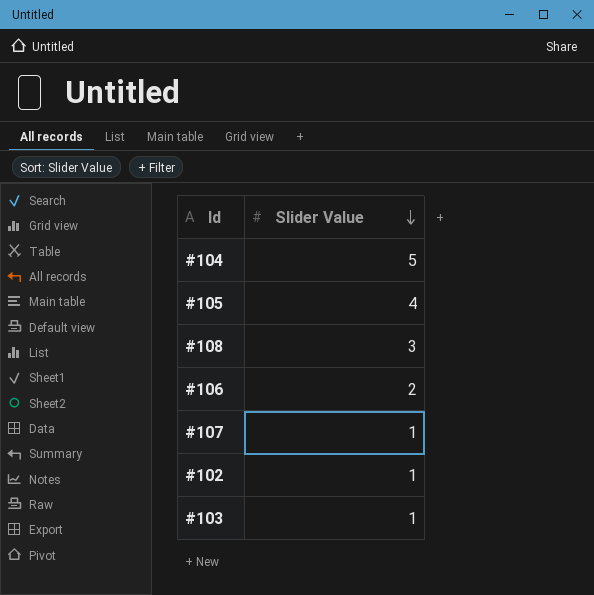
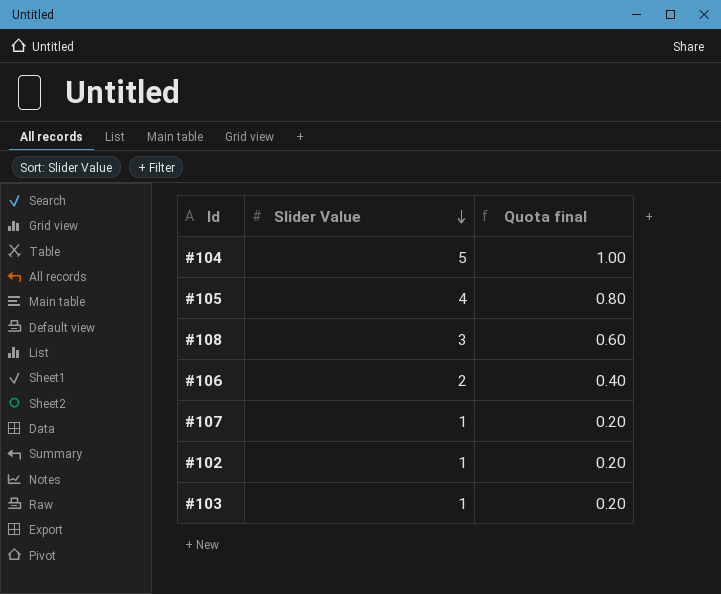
column Quota final | formula: none -> [Slider Value] * 0.2

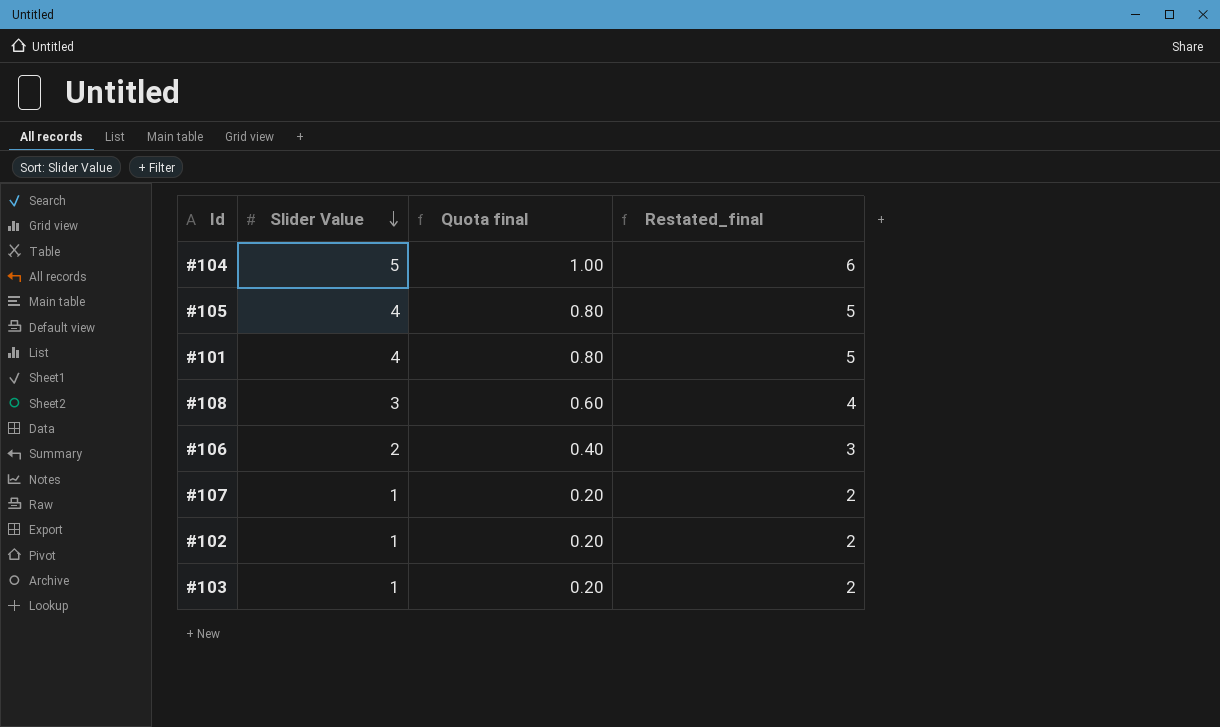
column Restated_final | formula: none -> [Slider Value] + 1
row #101: none -> 4 | 0.80 | 5

